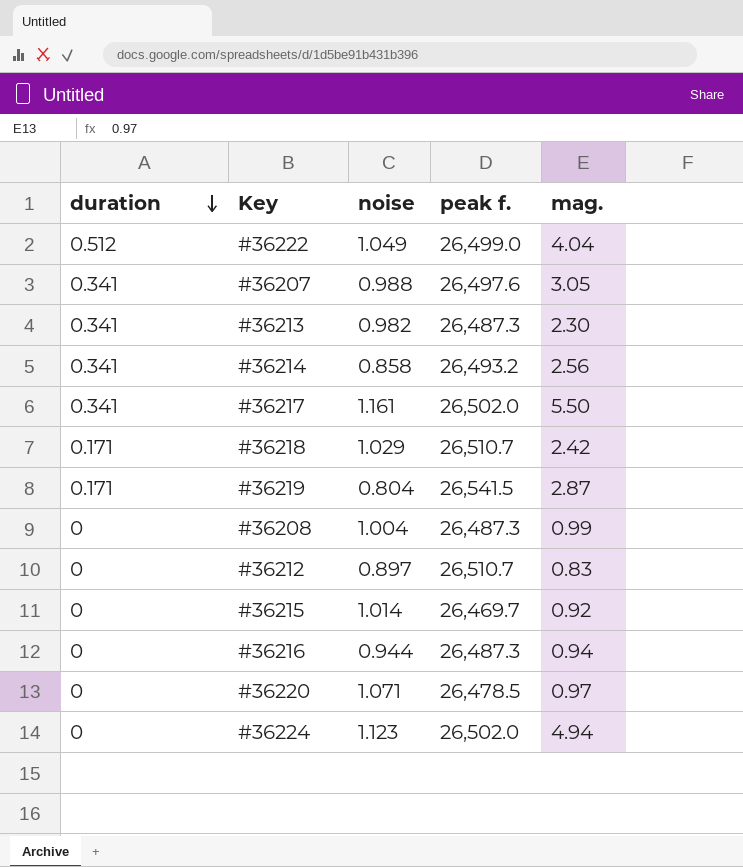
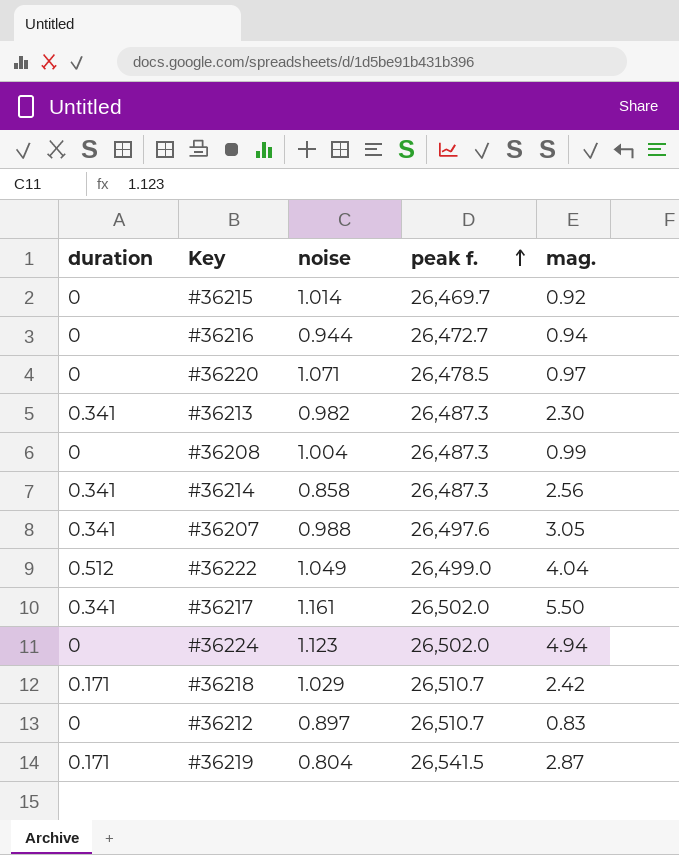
row order: duration descending -> peak f. ascending
#36216 | peak f.: 26,487.3 -> 26,472.7
#36214 | peak f.: 26,493.2 -> 26,487.3

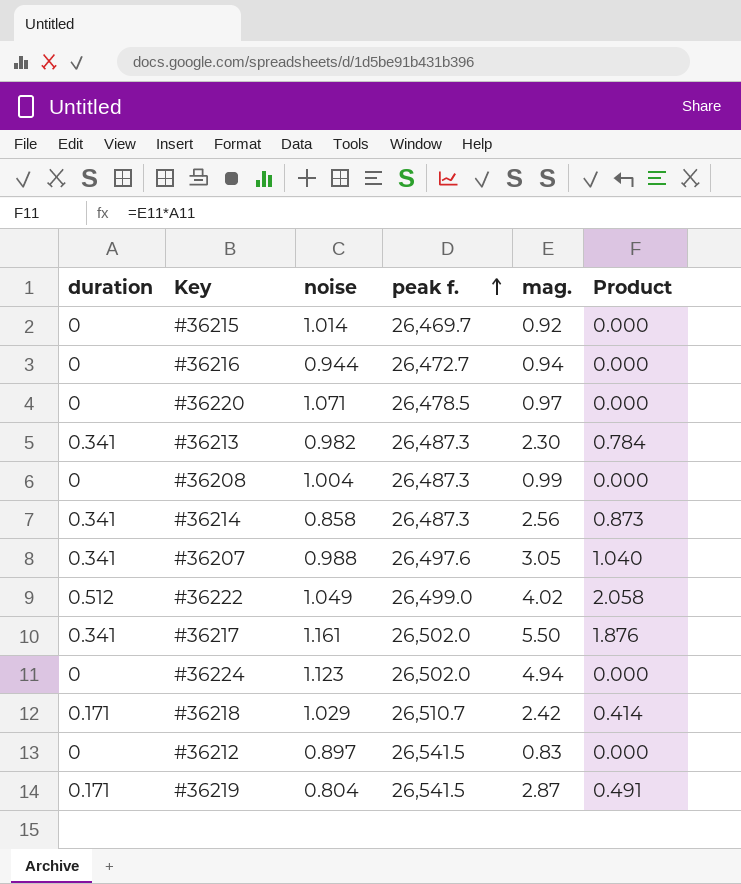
column Product | formula: none -> [duration] * [mag.]
#36222 | mag.: 4.04 -> 4.02
#36212 | peak f.: 26,510.7 -> 26,541.5

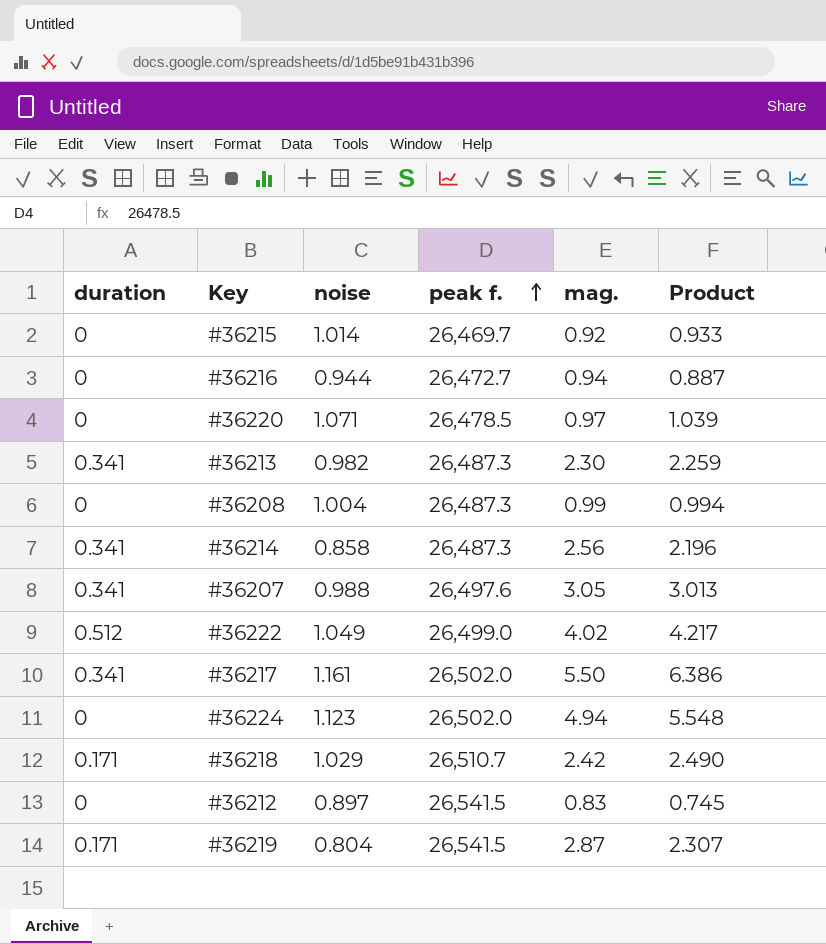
column Product | formula: [duration] * [mag.] -> [noise] * [mag.]

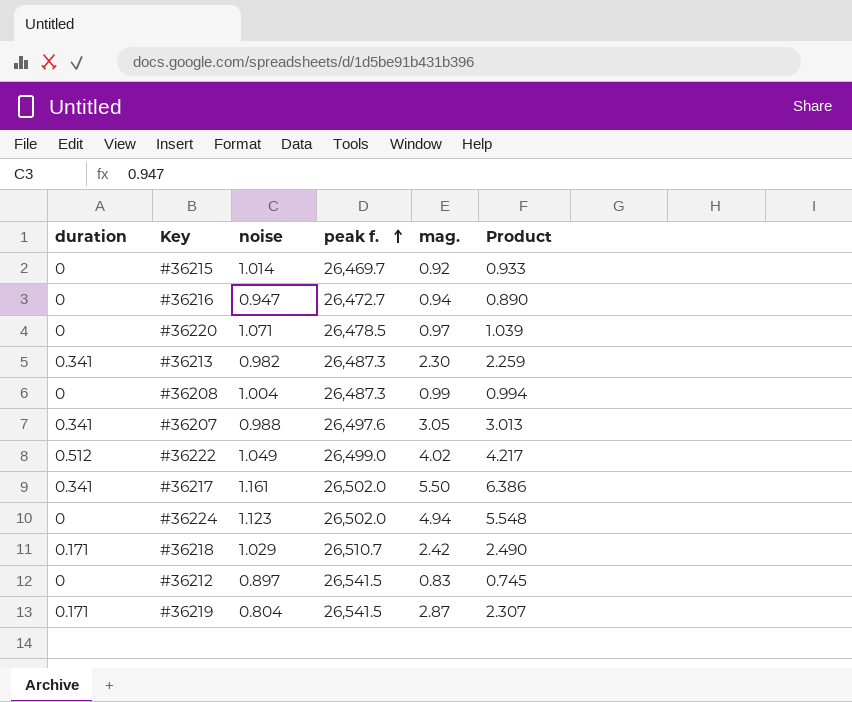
row #36214: 0.341 | 0.858 | 26,487.3 | 2.56 | 2.196 -> none
#36216 | noise: 0.944 -> 0.947
#36216 | Product: 0.887 -> 0.890

